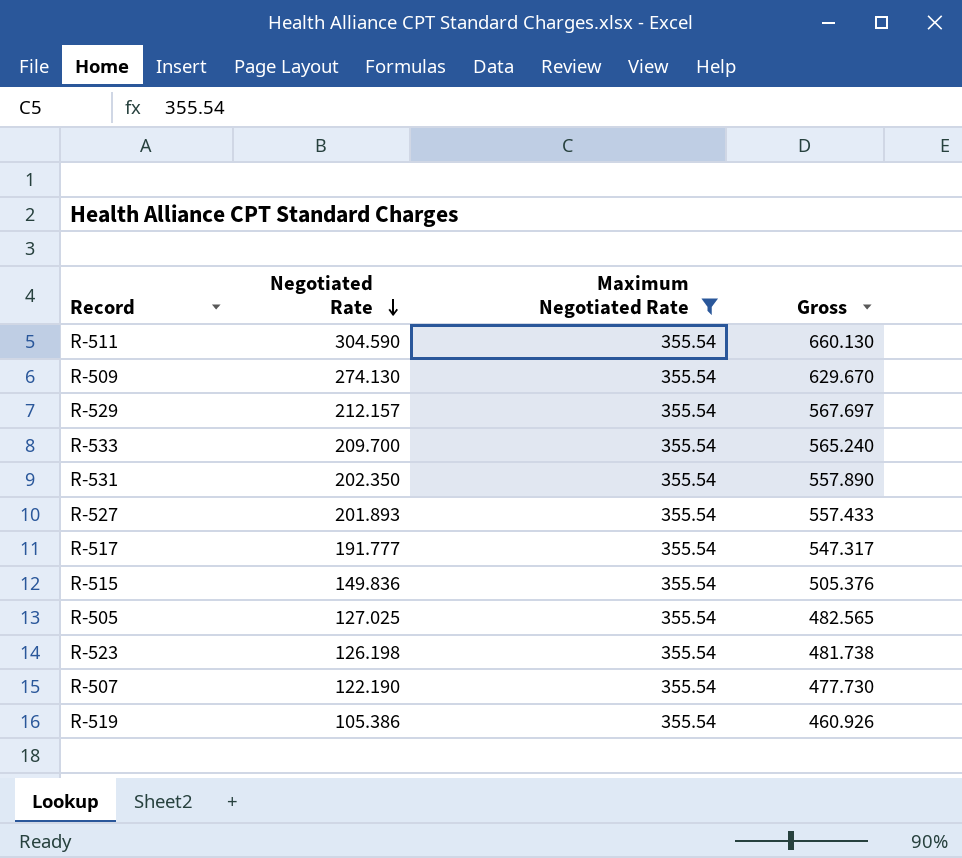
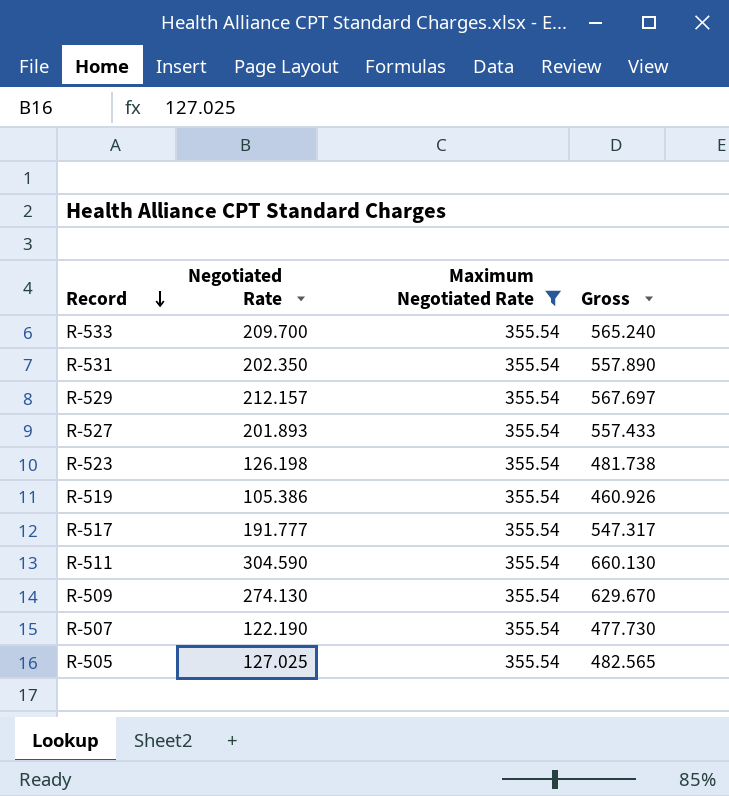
row order: Negotiated Rate descending -> Record descending
row R-515: 149.836 | 355.54 | 505.376 -> none

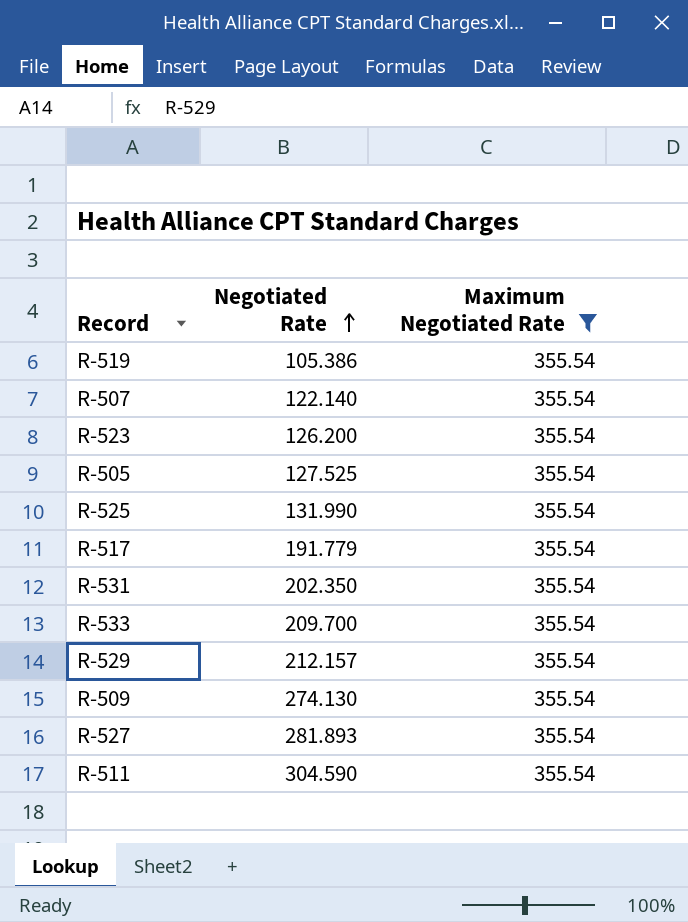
row order: Record descending -> Negotiated Rate ascending
column Gross | formula: [Negotiated Rate] + [Maximum Negotiated Rate] -> none
R-507 | Negotiated Rate: 122.190 -> 122.140
R-523 | Negotiated Rate: 126.198 -> 126.200
R-505 | Negotiated Rate: 127.025 -> 127.525
row R-525: none -> 131.990 | 355.54
R-517 | Negotiated Rate: 191.777 -> 191.779
R-527 | Negotiated Rate: 201.893 -> 281.893

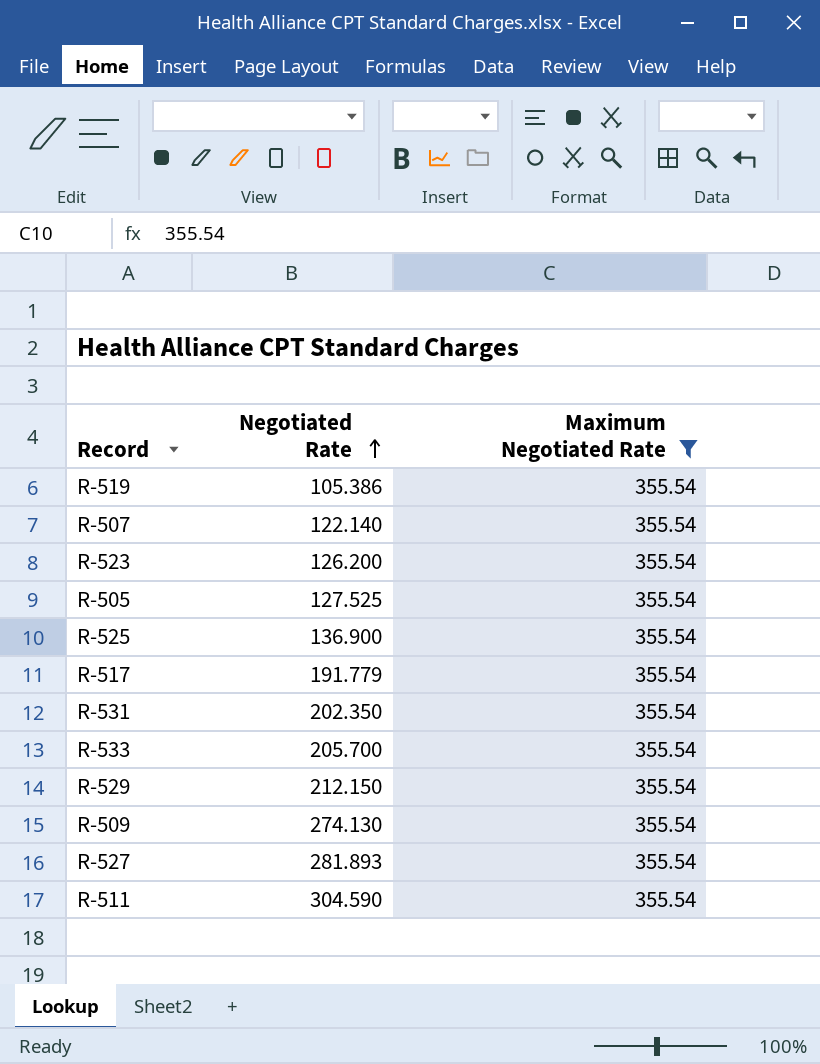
R-525 | Negotiated Rate: 131.990 -> 136.900
R-533 | Negotiated Rate: 209.700 -> 205.700
R-529 | Negotiated Rate: 212.157 -> 212.150

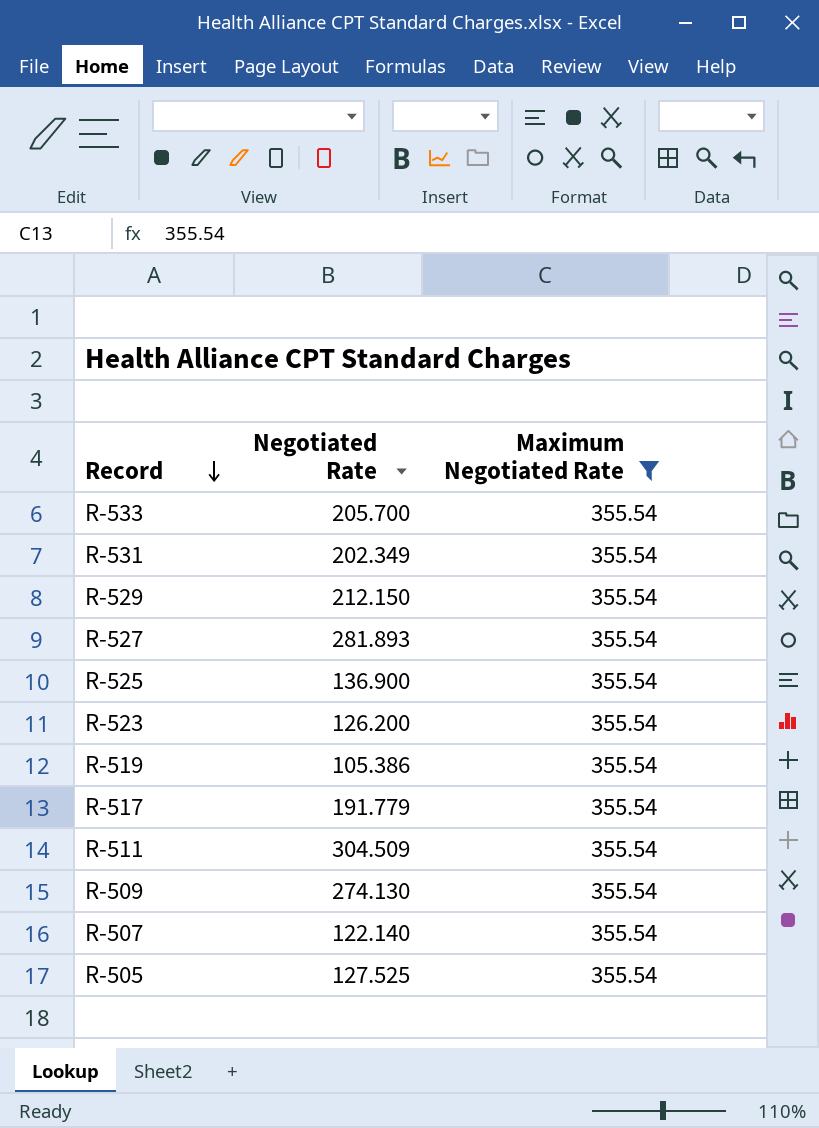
row order: Negotiated Rate ascending -> Record descending
R-531 | Negotiated Rate: 202.350 -> 202.349
R-511 | Negotiated Rate: 304.590 -> 304.509

